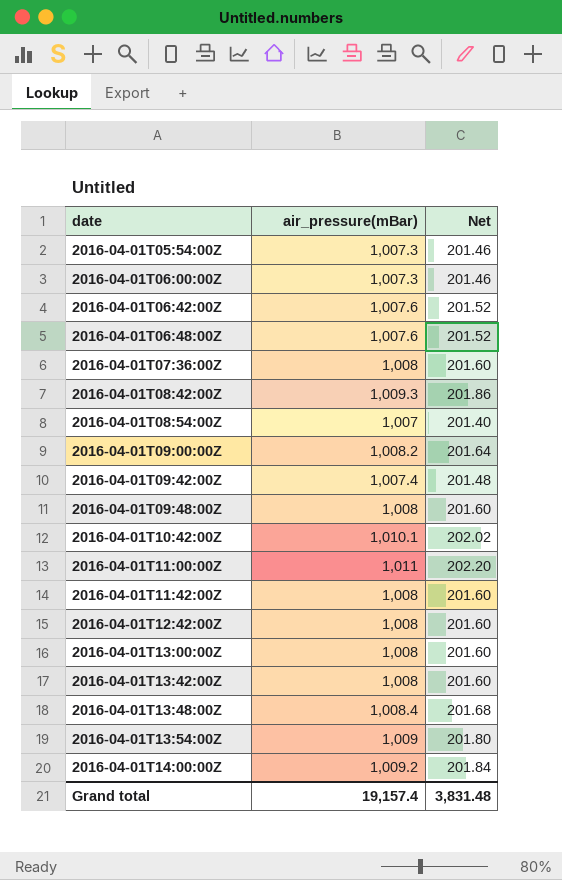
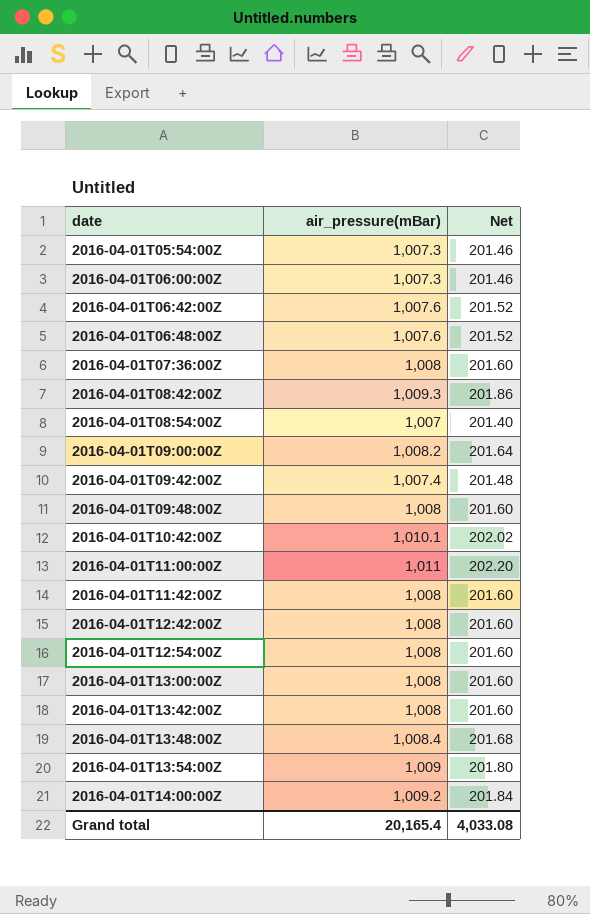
row 2016-04-01T12:54:00Z: none -> 1,008 | 201.60
Grand total | air_pressure(mBar): 19,157.4 -> 20,165.4
Grand total | Net: 3,831.48 -> 4,033.08

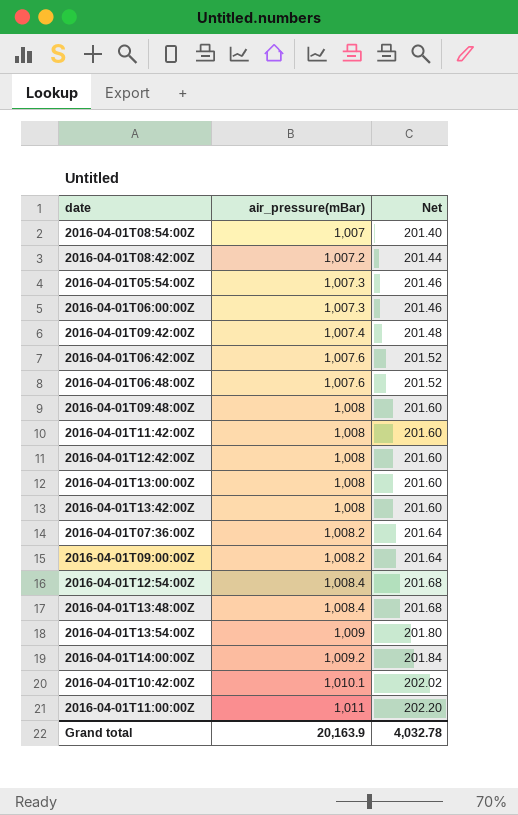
row order: date ascending -> air_pressure(mBar) ascending
2016-04-01T08:42:00Z | air_pressure(mBar): 1,009.3 -> 1,007.2
2016-04-01T08:42:00Z | Net: 201.86 -> 201.44
2016-04-01T07:36:00Z | air_pressure(mBar): 1,008 -> 1,008.2
2016-04-01T07:36:00Z | Net: 201.60 -> 201.64
2016-04-01T12:54:00Z | air_pressure(mBar): 1,008 -> 1,008.4
2016-04-01T12:54:00Z | Net: 201.60 -> 201.68
Grand total | air_pressure(mBar): 20,165.4 -> 20,163.9
Grand total | Net: 4,033.08 -> 4,032.78

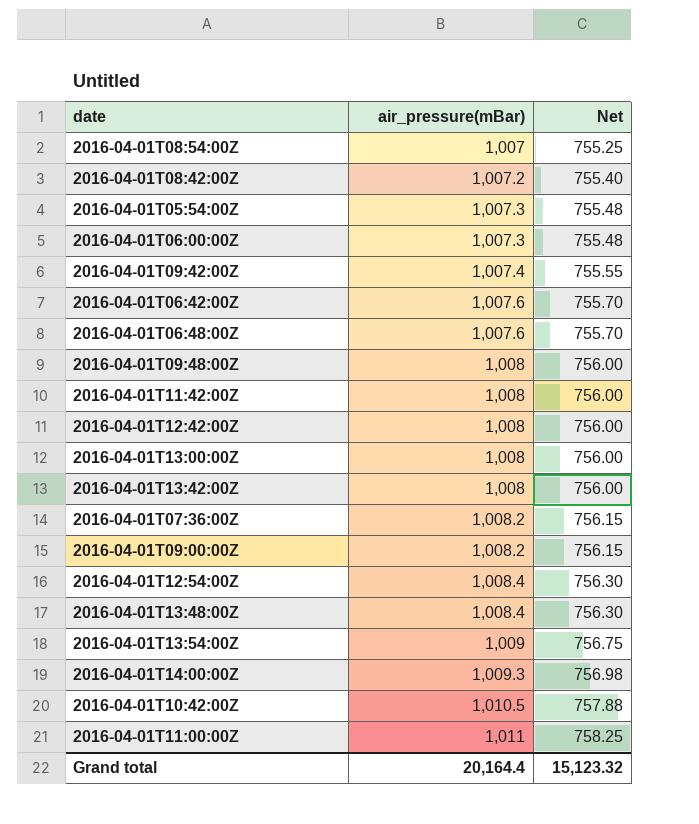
column Net | formula: [air_pressure(mBar)] * 0.2 -> [air_pressure(mBar)] * 0.75
2016-04-01T14:00:00Z | air_pressure(mBar): 1,009.2 -> 1,009.3
2016-04-01T10:42:00Z | air_pressure(mBar): 1,010.1 -> 1,010.5
Grand total | air_pressure(mBar): 20,163.9 -> 20,164.4
Grand total | Net: 4,032.78 -> 15,123.32

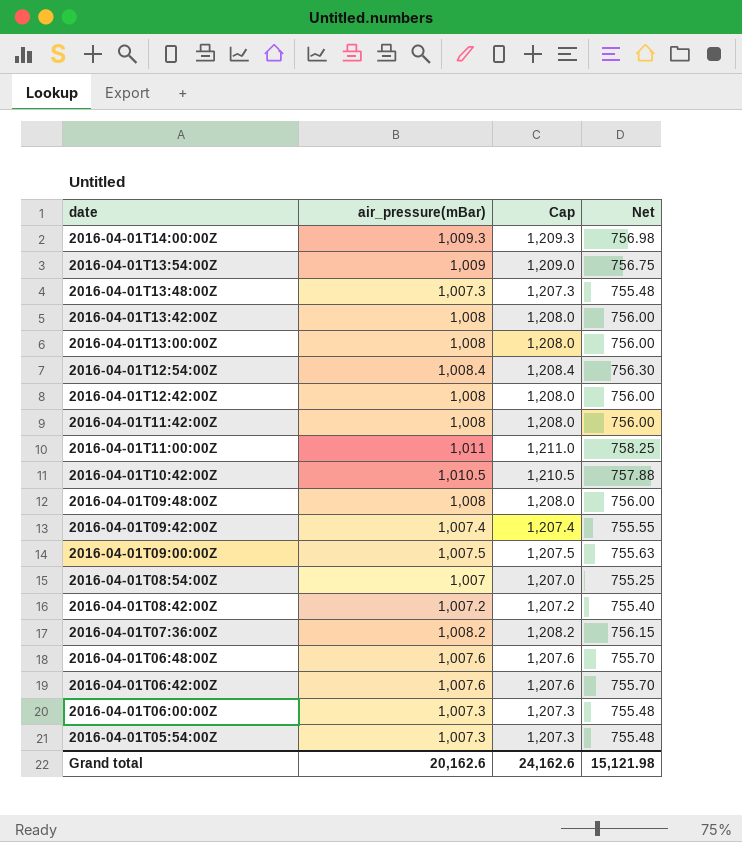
row order: air_pressure(mBar) ascending -> date descending
column Cap | formula: none -> [air_pressure(mBar)] + 200
2016-04-01T13:48:00Z | air_pressure(mBar): 1,008.4 -> 1,007.3
2016-04-01T13:48:00Z | Net: 756.30 -> 755.48
2016-04-01T09:00:00Z | air_pressure(mBar): 1,008.2 -> 1,007.5
2016-04-01T09:00:00Z | Net: 756.15 -> 755.63
Grand total | air_pressure(mBar): 20,164.4 -> 20,162.6
Grand total | Net: 15,123.32 -> 15,121.98

